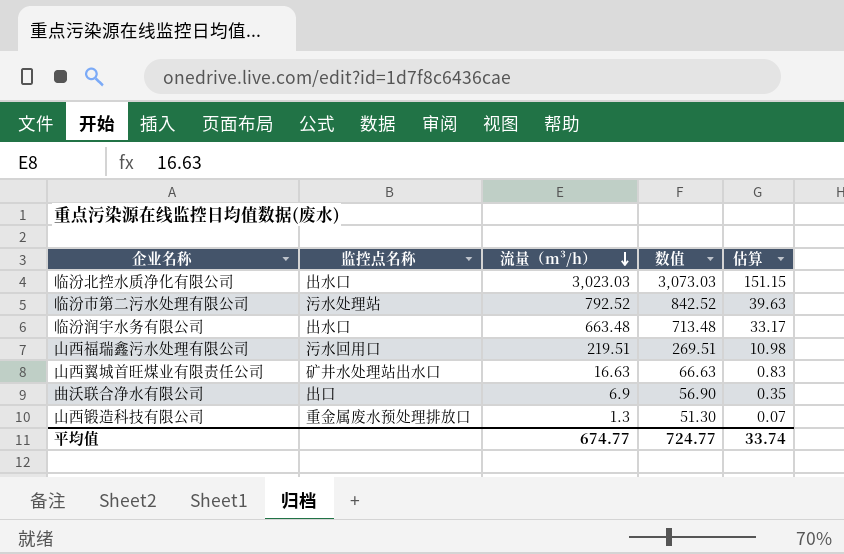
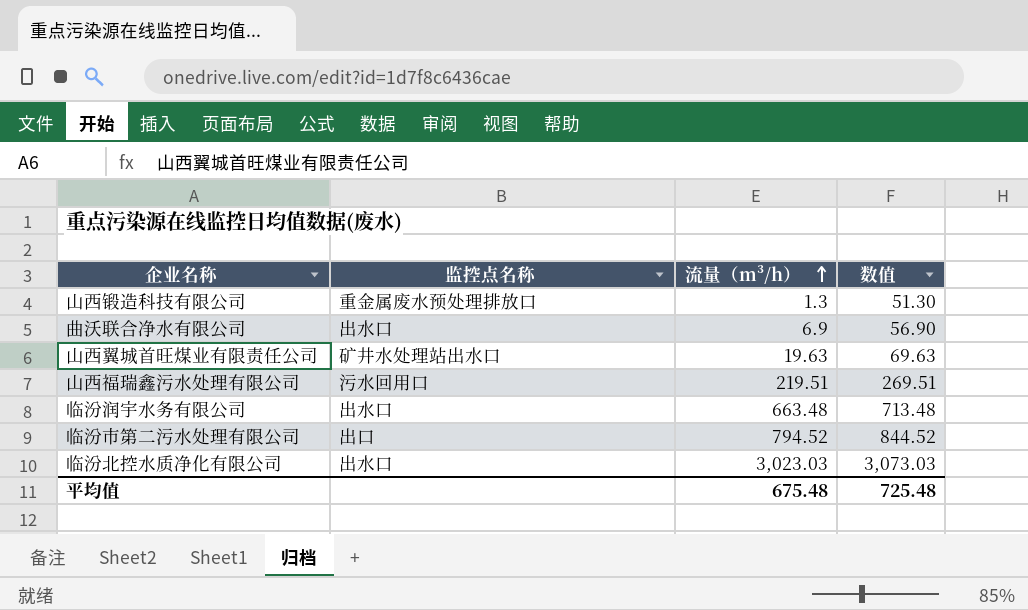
row order: 流量（m³/h） descending -> 流量（m³/h） ascending
column 估算 | formula: [流量（m³/h）] * 0.05 -> none
曲沃联合净水有限公司 | 监控点名称: 出口 -> 出水口
山西翼城首旺煤业有限责任公司 | 流量（m³/h）: 16.63 -> 19.63
山西翼城首旺煤业有限责任公司 | 数值: 66.63 -> 69.63
临汾市第二污水处理有限公司 | 监控点名称: 污水处理站 -> 出口
临汾市第二污水处理有限公司 | 流量（m³/h）: 792.52 -> 794.52
临汾市第二污水处理有限公司 | 数值: 842.52 -> 844.52
平均值 | 流量（m³/h）: 674.77 -> 675.48
平均值 | 数值: 724.77 -> 725.48

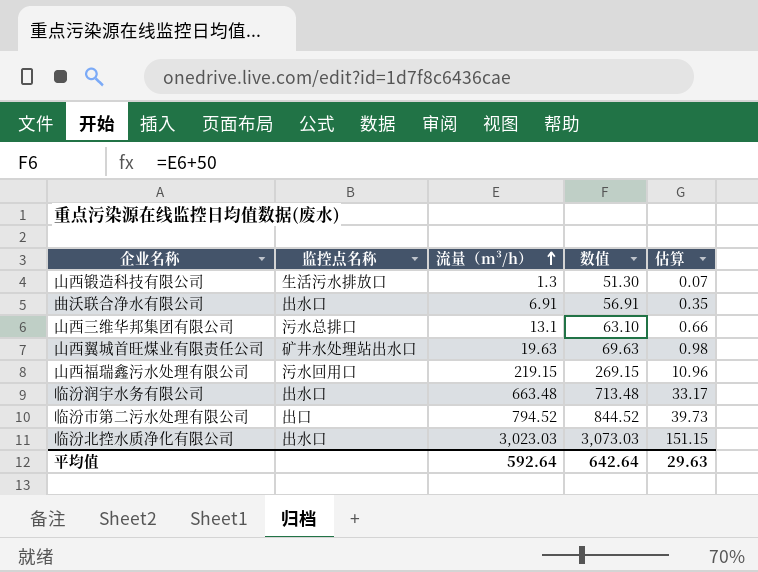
column 估算 | formula: none -> [流量（m³/h）] * 0.05
山西锻造科技有限公司 | 监控点名称: 重金属废水预处理排放口 -> 生活污水排放口
曲沃联合净水有限公司 | 流量（m³/h）: 6.9 -> 6.91
曲沃联合净水有限公司 | 数值: 56.90 -> 56.91
row 山西三维华邦集团有限公司: none -> 污水总排口 | 13.1 | 63.10 | 0.66
山西福瑞鑫污水处理有限公司 | 流量（m³/h）: 219.51 -> 219.15
山西福瑞鑫污水处理有限公司 | 数值: 269.51 -> 269.15
平均值 | 流量（m³/h）: 675.48 -> 592.64
平均值 | 数值: 725.48 -> 642.64

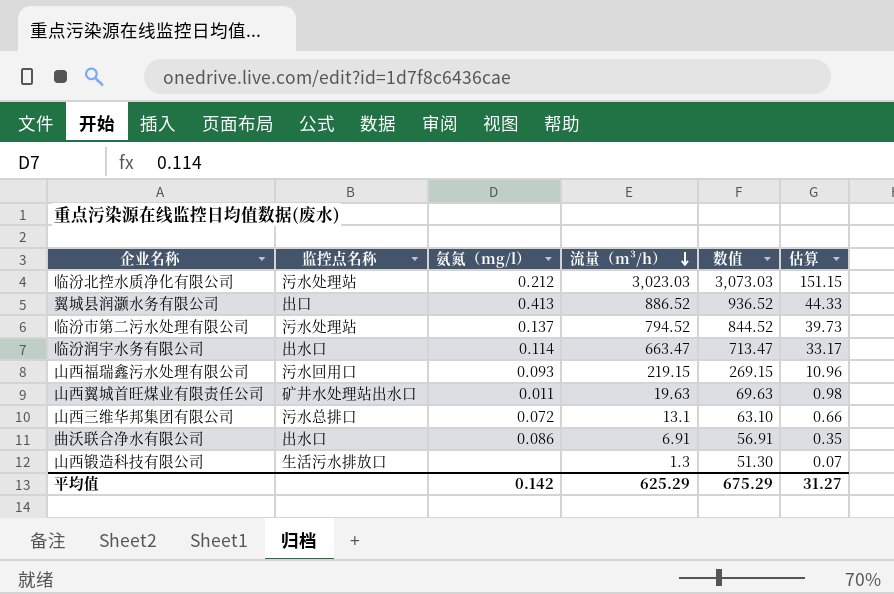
row order: 流量（m³/h） ascending -> 流量（m³/h） descending
column 氨氮（mg/l） | position: none -> 3
临汾北控水质净化有限公司 | 监控点名称: 出水口 -> 污水处理站
row 翼城县润灏水务有限公司: none -> 出口 | 0.413 | 886.52 | 936.52 | 44.33
临汾市第二污水处理有限公司 | 监控点名称: 出口 -> 污水处理站
临汾润宇水务有限公司 | 流量（m³/h）: 663.48 -> 663.47
临汾润宇水务有限公司 | 数值: 713.48 -> 713.47
平均值 | 流量（m³/h）: 592.64 -> 625.29
平均值 | 数值: 642.64 -> 675.29
平均值 | 估算: 29.63 -> 31.27

